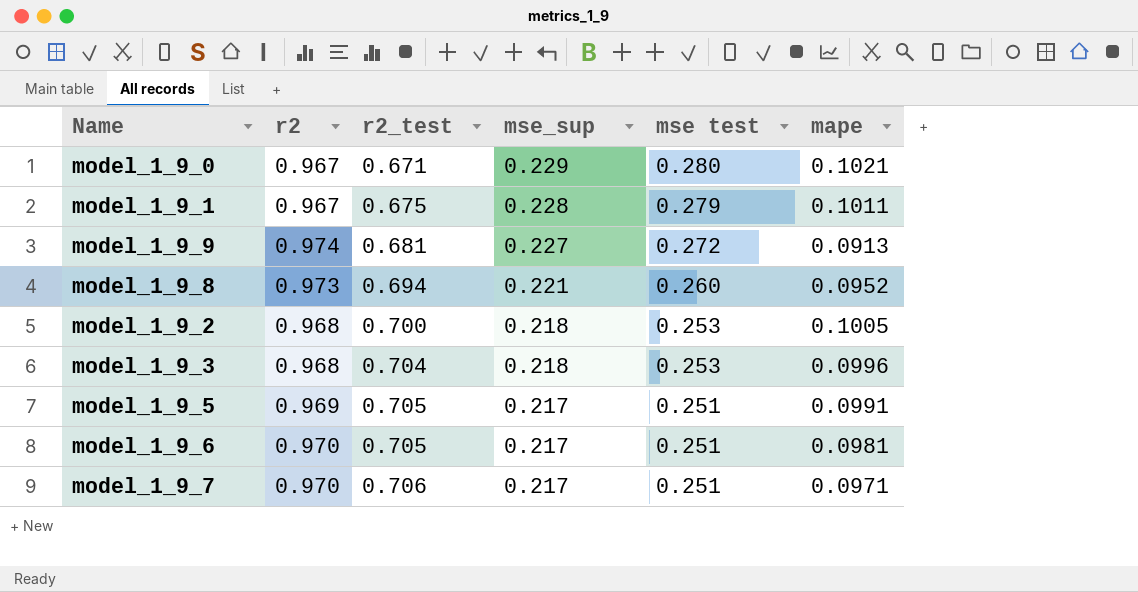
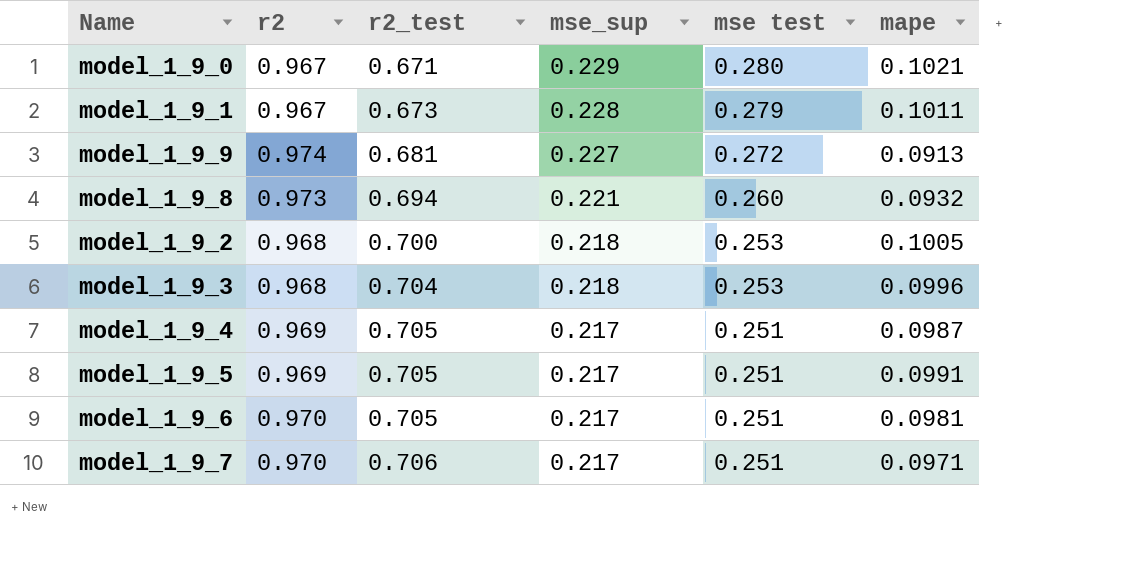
model_1_9_1 | r2_test: 0.675 -> 0.673
model_1_9_8 | mape: 0.0952 -> 0.0932
row model_1_9_4: none -> 0.969 | 0.705 | 0.217 | 0.251 | 0.0987

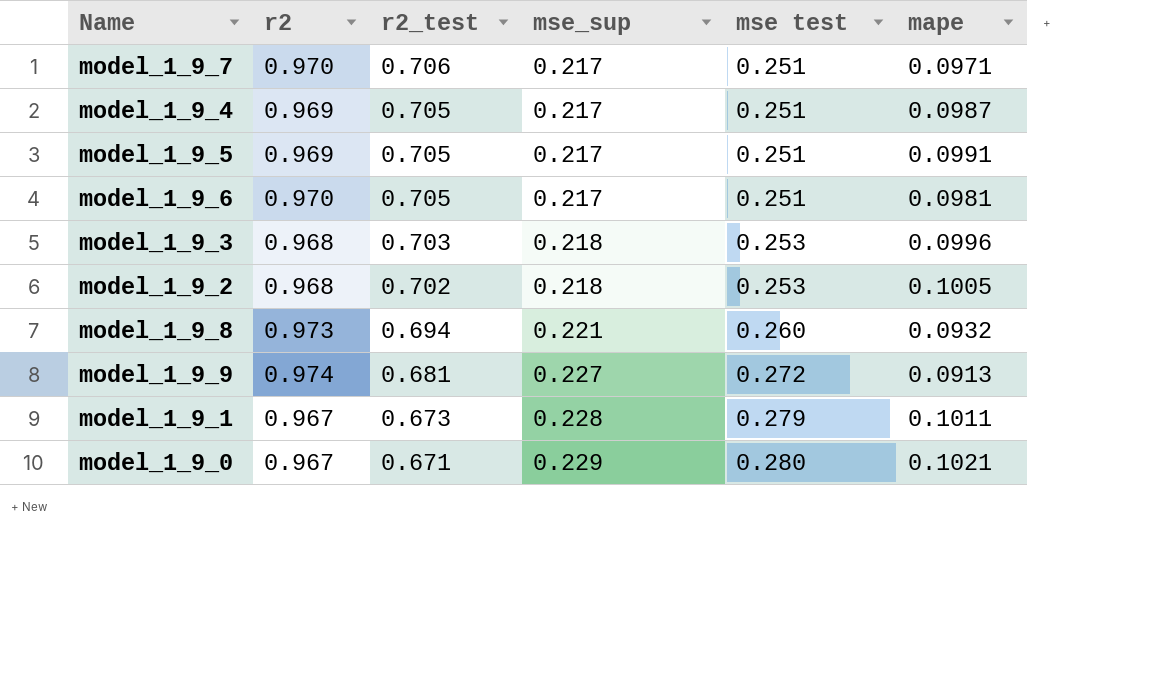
row order: r2_test ascending -> r2_test descending
model_1_9_3 | r2_test: 0.704 -> 0.703
model_1_9_2 | r2_test: 0.700 -> 0.702

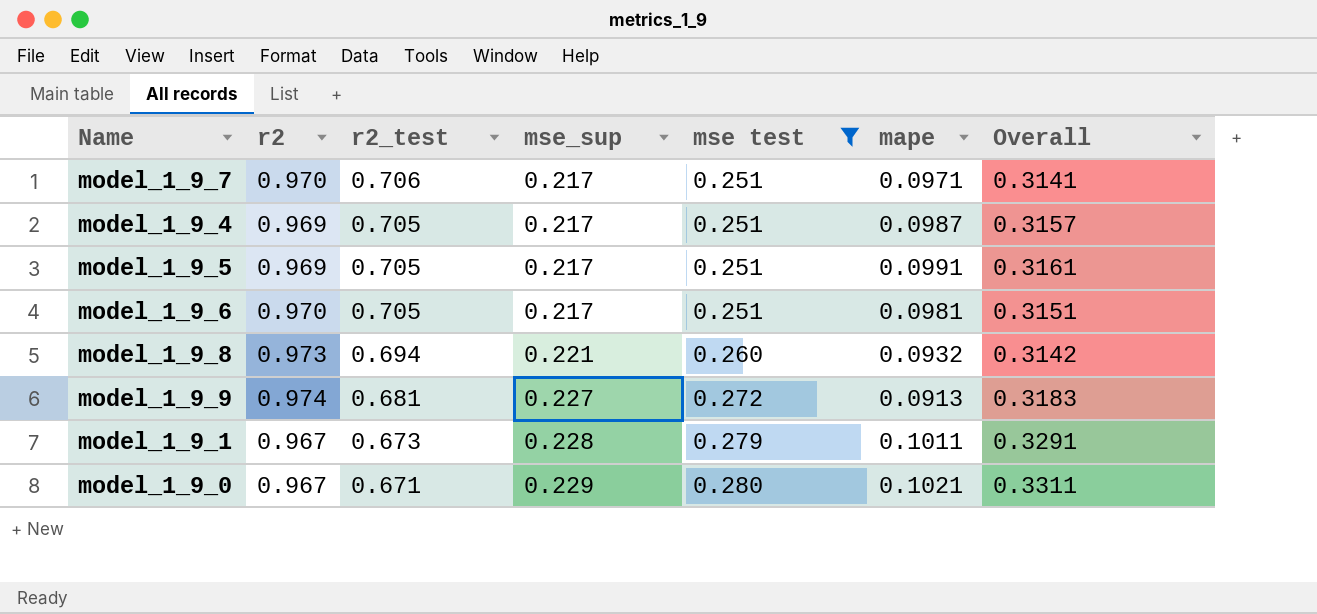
filter: none -> mse test != 0.253
column Overall | formula: none -> [mse_sup] + [mape]

